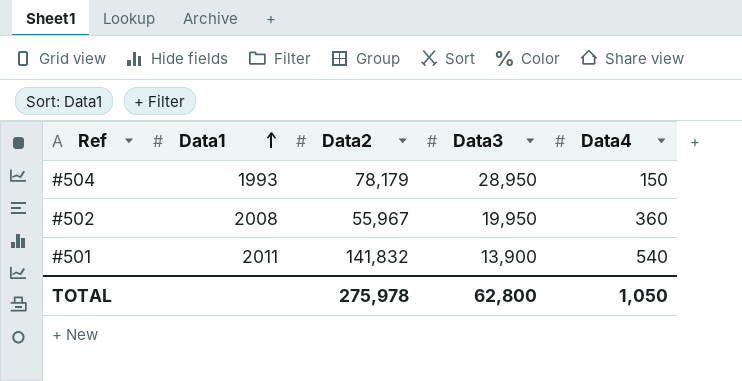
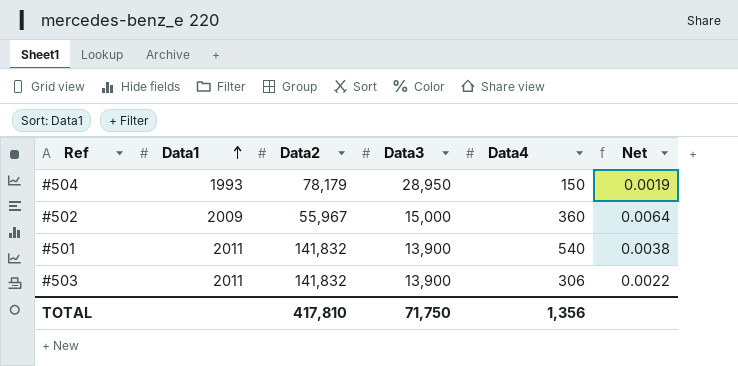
column Net | formula: none -> [Data4] / [Data2]
#502 | Data1: 2008 -> 2009
#502 | Data3: 19,950 -> 15,000
row #503: none -> 2011 | 141,832 | 13,900 | 306 | 0.0022
TOTAL | Data2: 275,978 -> 417,810
TOTAL | Data3: 62,800 -> 71,750
TOTAL | Data4: 1,050 -> 1,356

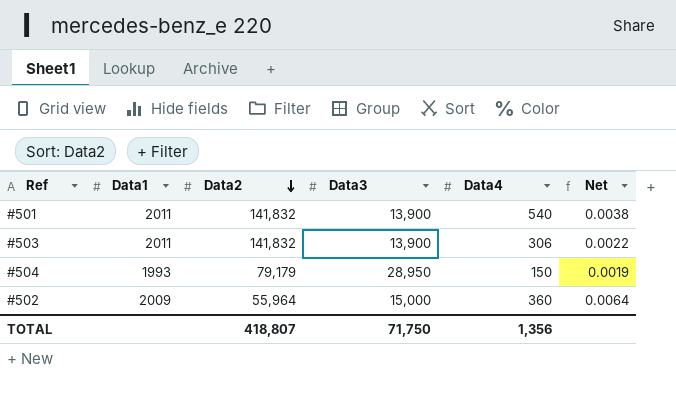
row order: Data1 ascending -> Data2 descending
#504 | Data2: 78,179 -> 79,179
#502 | Data2: 55,967 -> 55,964
TOTAL | Data2: 417,810 -> 418,807

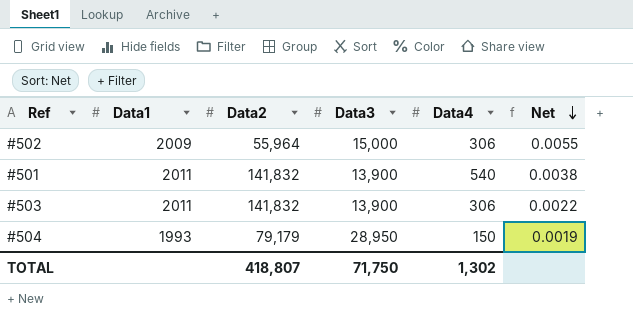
row order: Data2 descending -> Net descending
#502 | Data4: 360 -> 306
#502 | Net: 0.0064 -> 0.0055
TOTAL | Data4: 1,356 -> 1,302

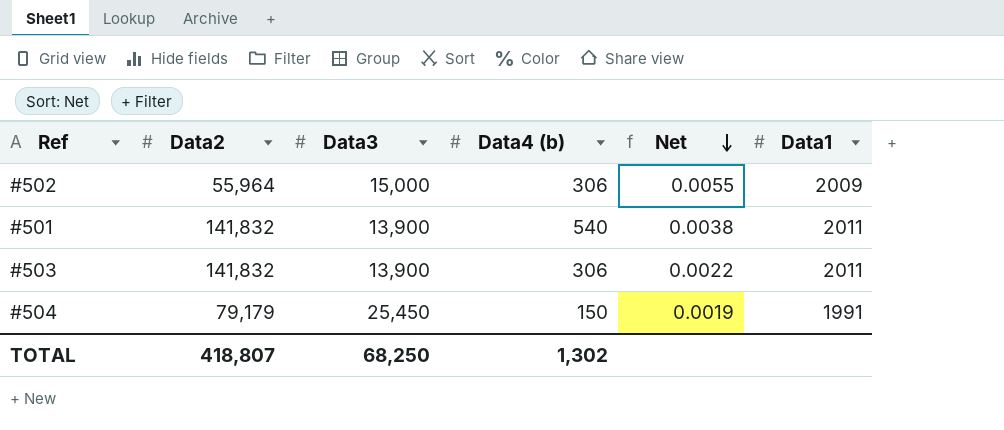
column name: Data4 -> Data4 (b)
column Data1 | position: 2 -> 6
#504 | Data3: 28,950 -> 25,450
#504 | Data1: 1993 -> 1991
TOTAL | Data3: 71,750 -> 68,250

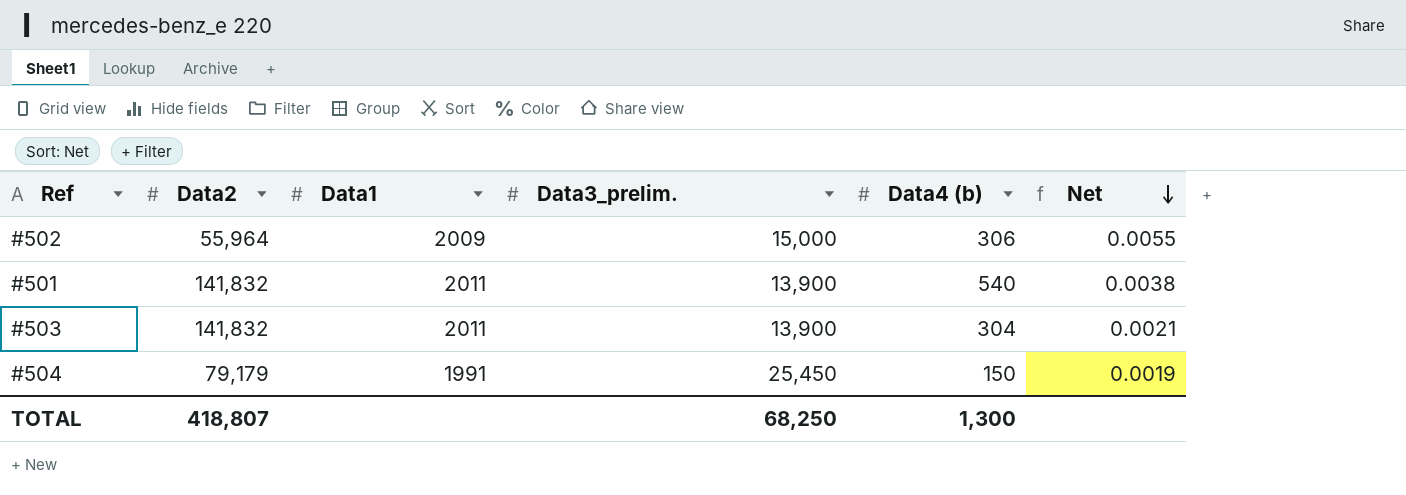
column Data1 | position: 6 -> 3
column name: Data3 -> Data3_prelim.
#503 | Data4 (b): 306 -> 304
#503 | Net: 0.0022 -> 0.0021
TOTAL | Data4 (b): 1,302 -> 1,300

